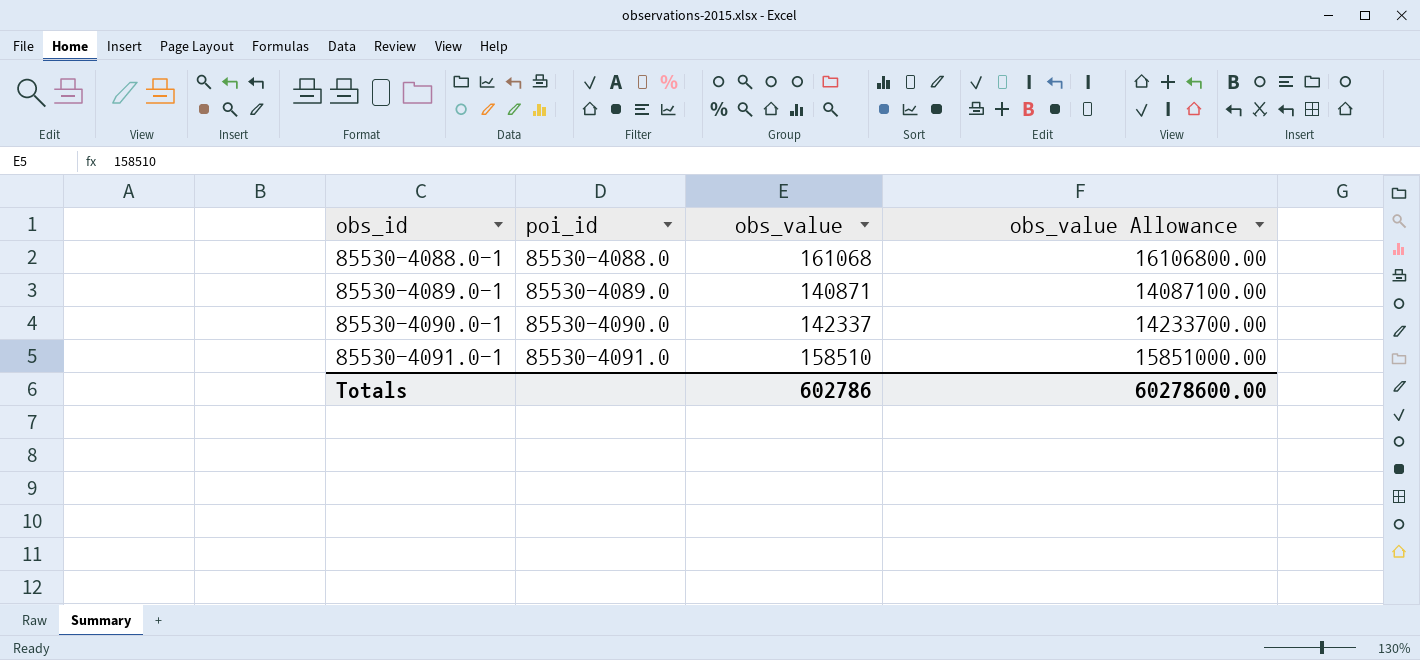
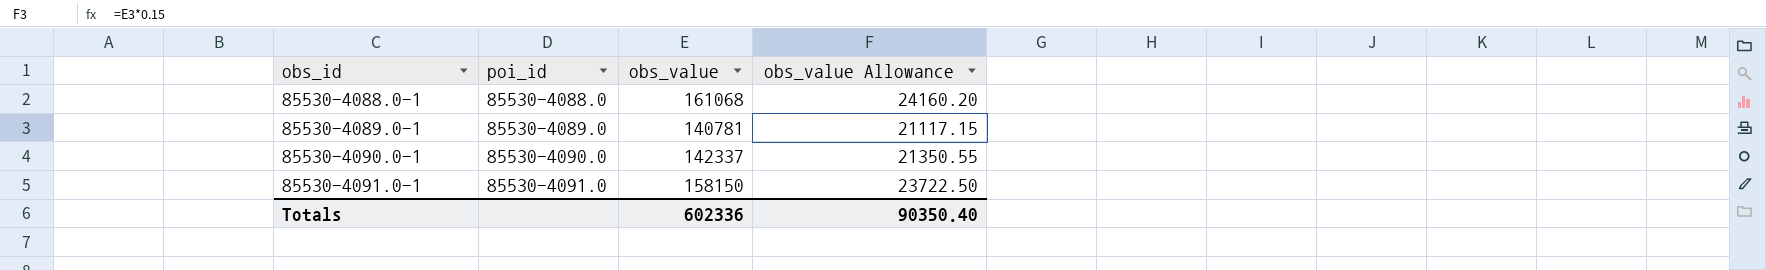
column obs_value Allowance | formula: [obs_value] * 100 -> [obs_value] * 0.15
85530-4089.0-1 | obs_value: 140871 -> 140781
85530-4091.0-1 | obs_value: 158510 -> 158150
Totals | obs_value: 602786 -> 602336
Totals | obs_value Allowance: 60278600.00 -> 90350.40

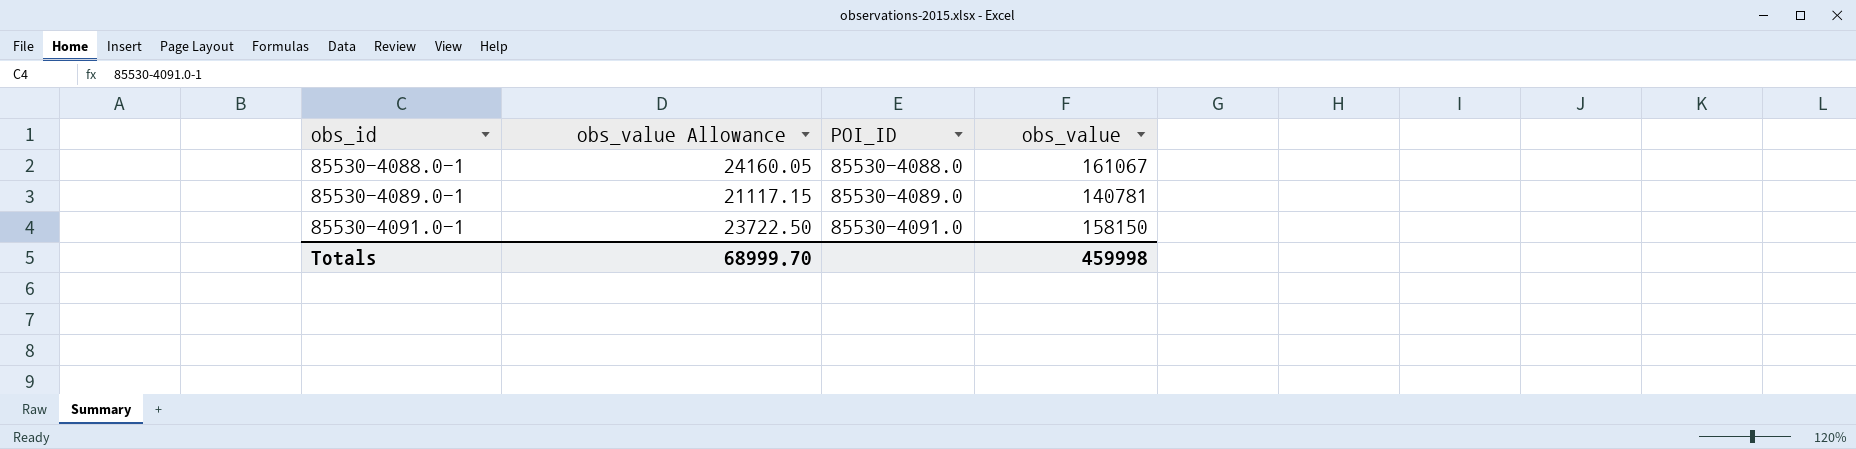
column obs_value Allowance | position: 4 -> 2
column name: poi_id -> POI_ID
row 85530-4090.0-1: 85530-4090.0 | 142337 | 21350.55 -> none
85530-4088.0-1 | obs_value Allowance: 24160.20 -> 24160.05
85530-4088.0-1 | obs_value: 161068 -> 161067
Totals | obs_value Allowance: 90350.40 -> 68999.70
Totals | obs_value: 602336 -> 459998

